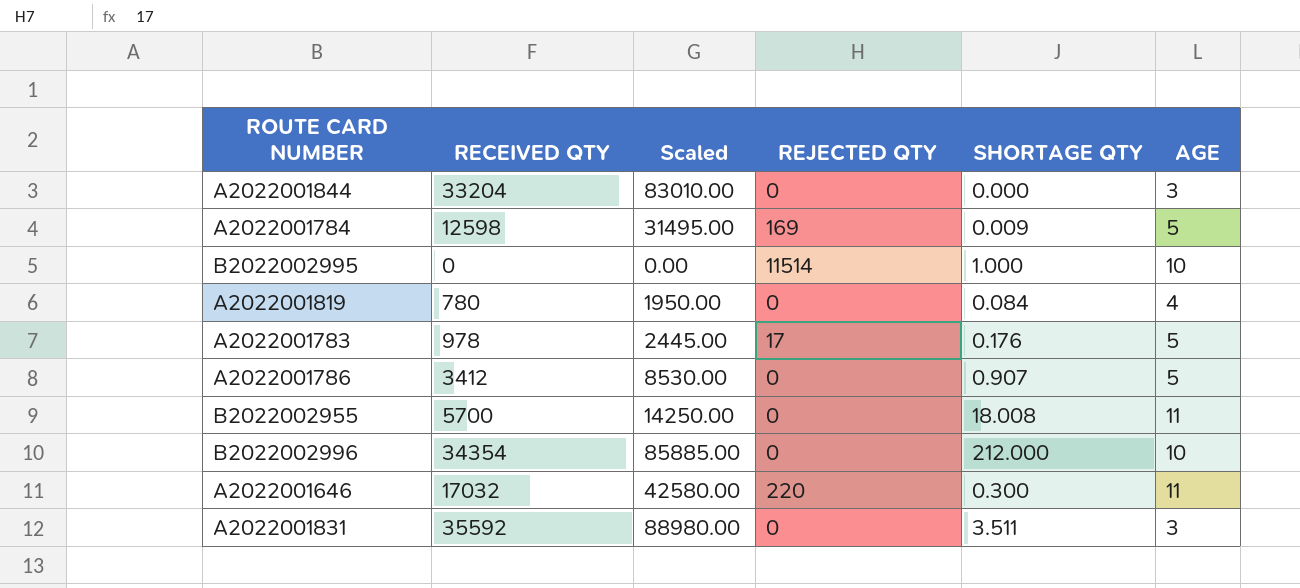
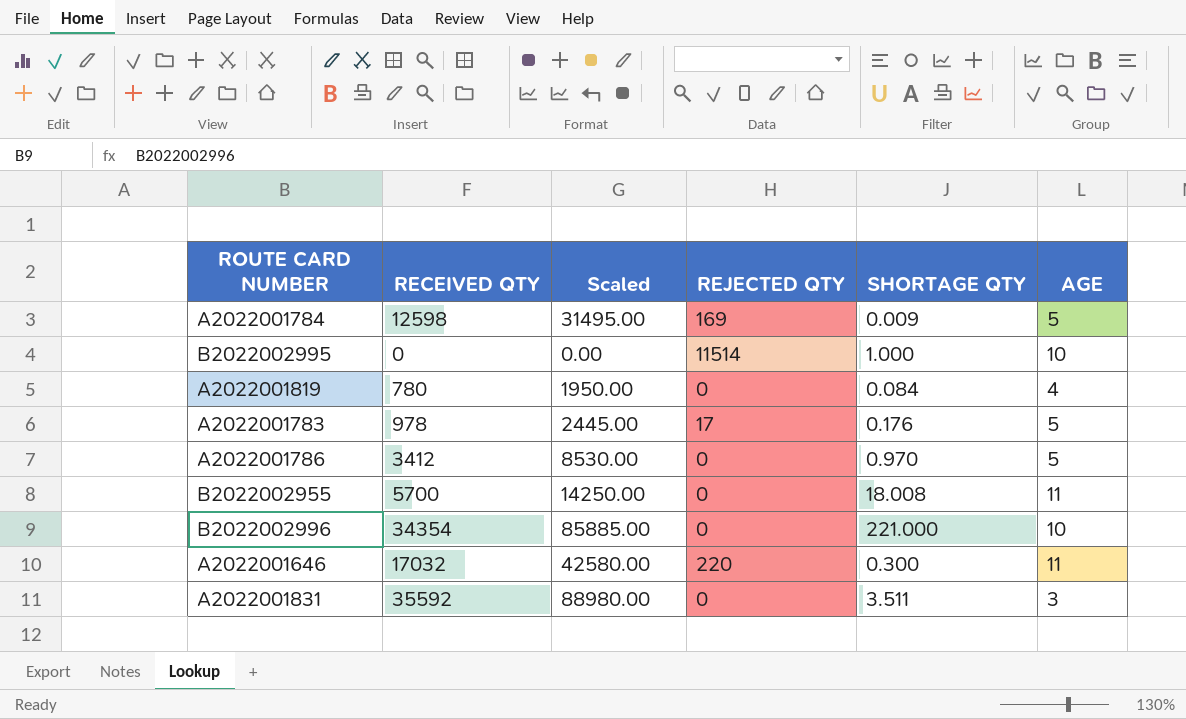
row A2022001844: 33204 | 83010.00 | 0 | 0.000 | 3 -> none
A2022001786 | SHORTAGE QTY: 0.907 -> 0.970
B2022002996 | SHORTAGE QTY: 212.000 -> 221.000

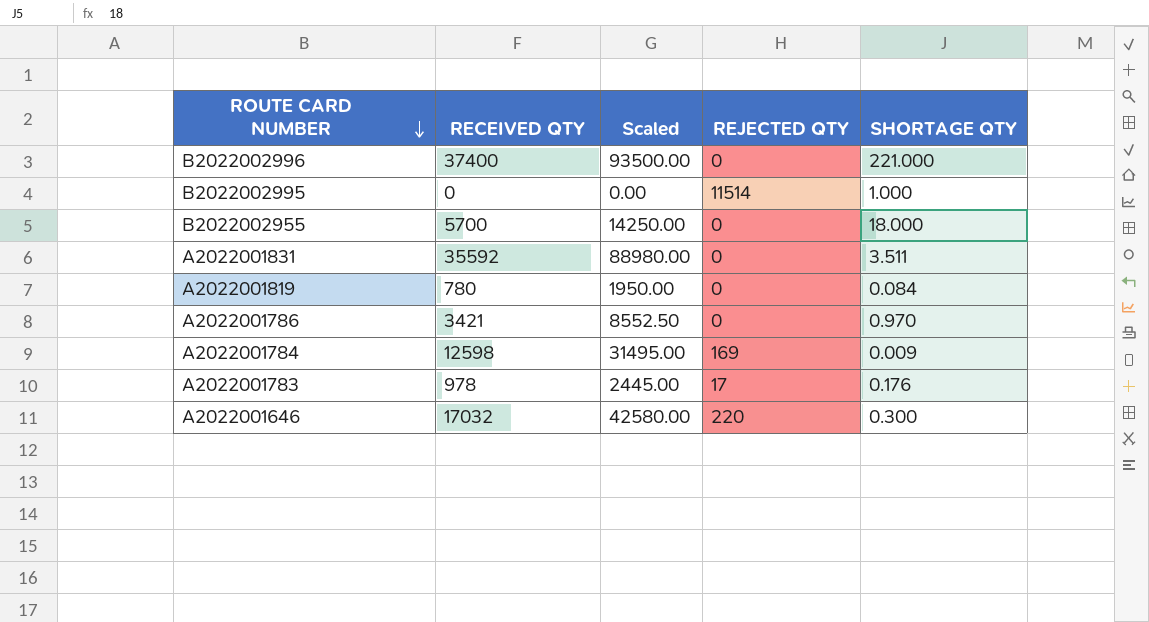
row order: none -> ROUTE CARD NUMBER descending
column AGE | position: 6 -> none
B2022002996 | RECEIVED QTY: 34354 -> 37400
B2022002996 | Scaled: 85885.00 -> 93500.00
B2022002955 | SHORTAGE QTY: 18.008 -> 18.000
A2022001786 | RECEIVED QTY: 3412 -> 3421
A2022001786 | Scaled: 8530.00 -> 8552.50

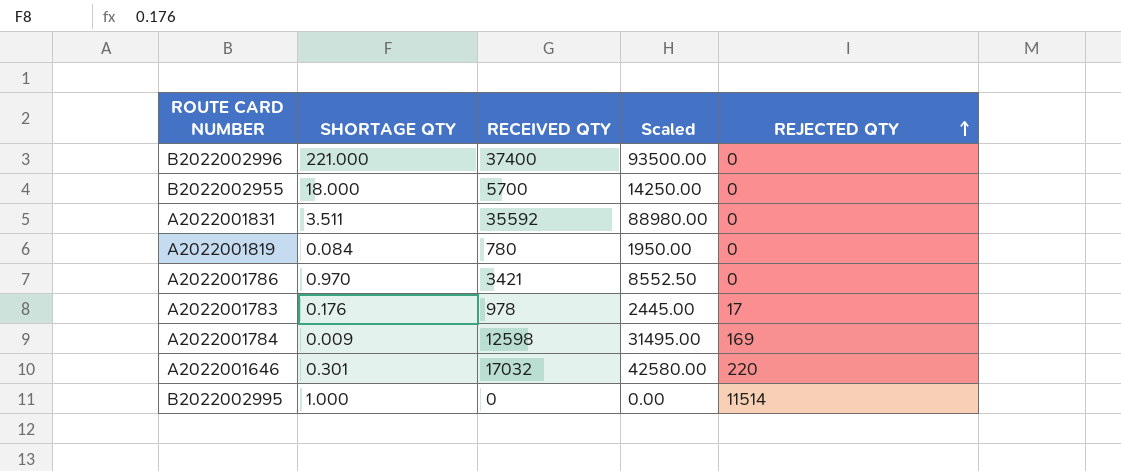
row order: ROUTE CARD NUMBER descending -> REJECTED QTY ascending
column SHORTAGE QTY | position: 5 -> 2
A2022001646 | SHORTAGE QTY: 0.300 -> 0.301

